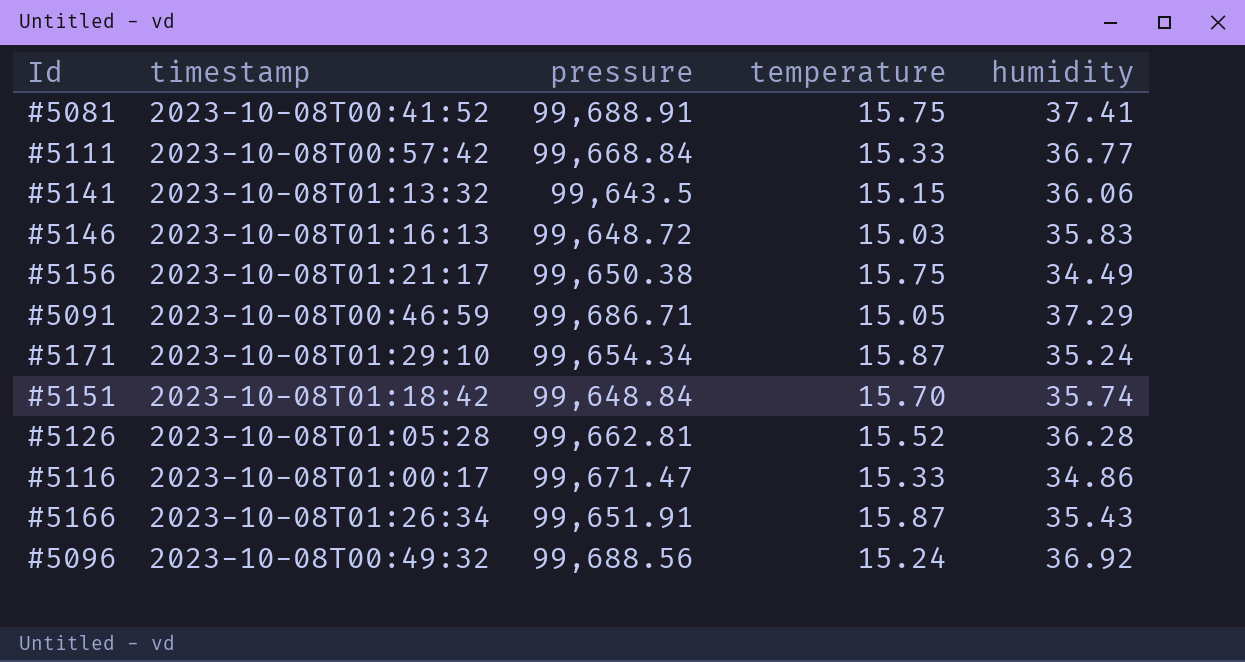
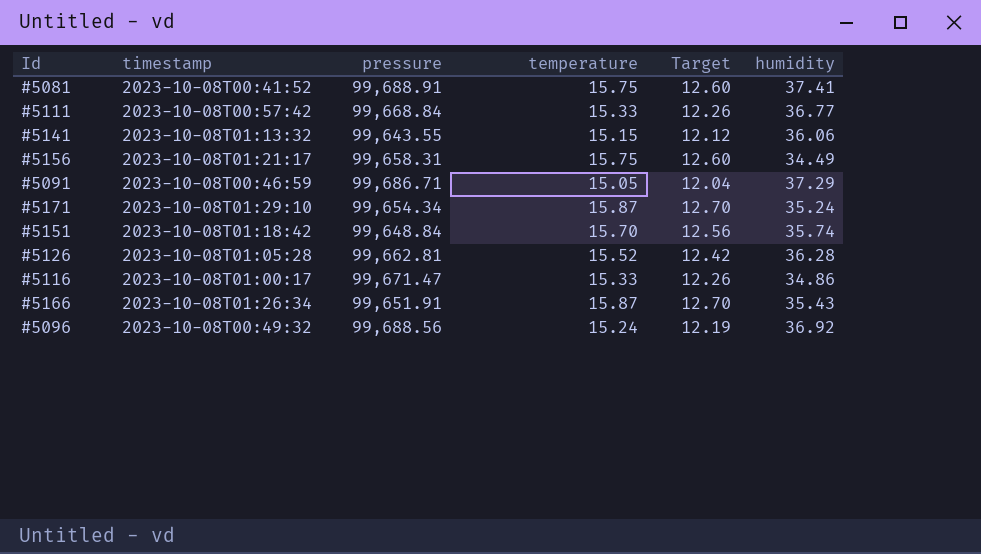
column Target | formula: none -> [temperature] * 0.8
row #5146: 2023-10-08T01:16:13 | 99,648.72 | 15.03 | 35.83 -> none
#5141 | pressure: 99,643.5 -> 99,643.55
#5156 | pressure: 99,650.38 -> 99,658.31

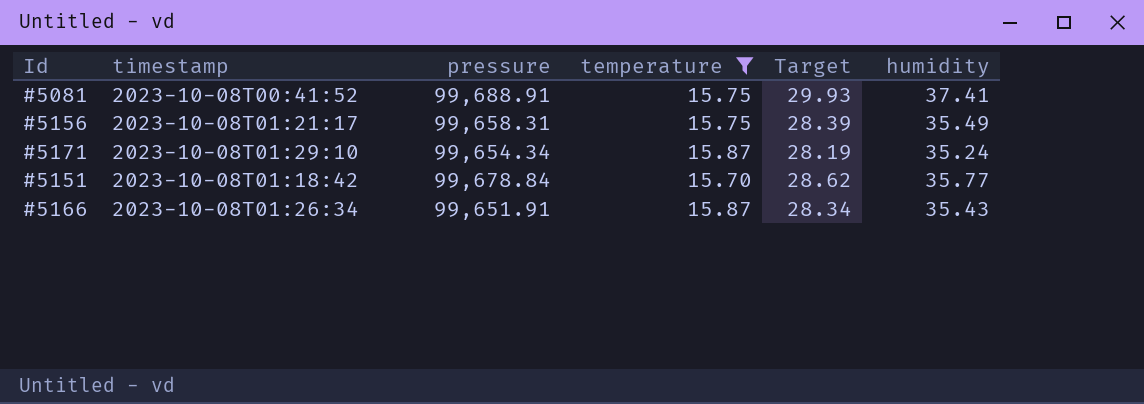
filter: none -> temperature >= 15.70
column Target | formula: [temperature] * 0.8 -> [humidity] * 0.8
#5156 | humidity: 34.49 -> 35.49
#5151 | pressure: 99,648.84 -> 99,678.84
#5151 | humidity: 35.74 -> 35.77

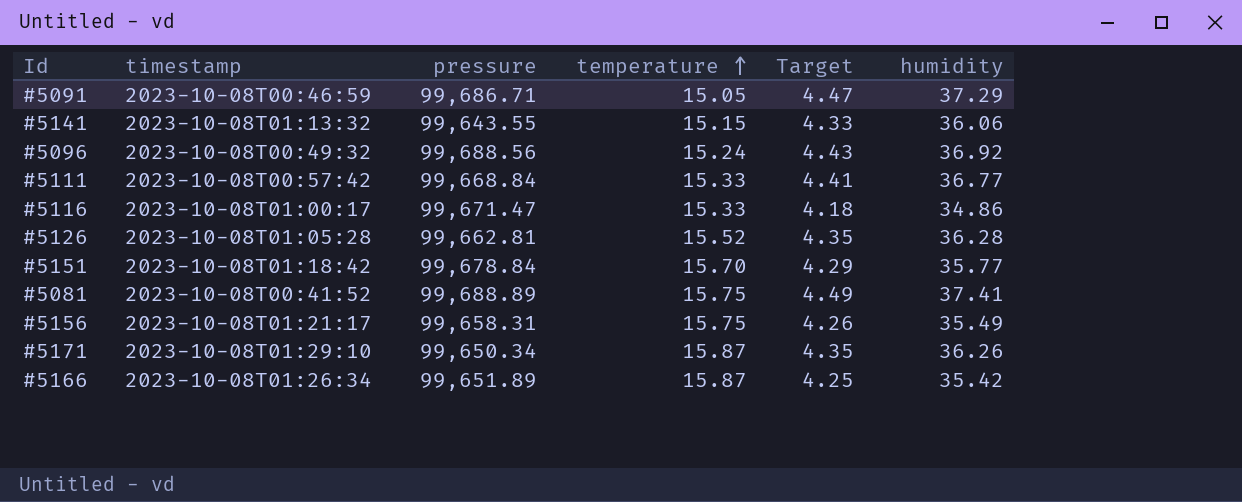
filter: temperature >= 15.70 -> none
row order: none -> temperature ascending
column Target | formula: [humidity] * 0.8 -> [humidity] * 0.12
#5081 | pressure: 99,688.91 -> 99,688.89
#5171 | pressure: 99,654.34 -> 99,650.34
#5171 | humidity: 35.24 -> 36.26
#5166 | pressure: 99,651.91 -> 99,651.89
#5166 | humidity: 35.43 -> 35.42

